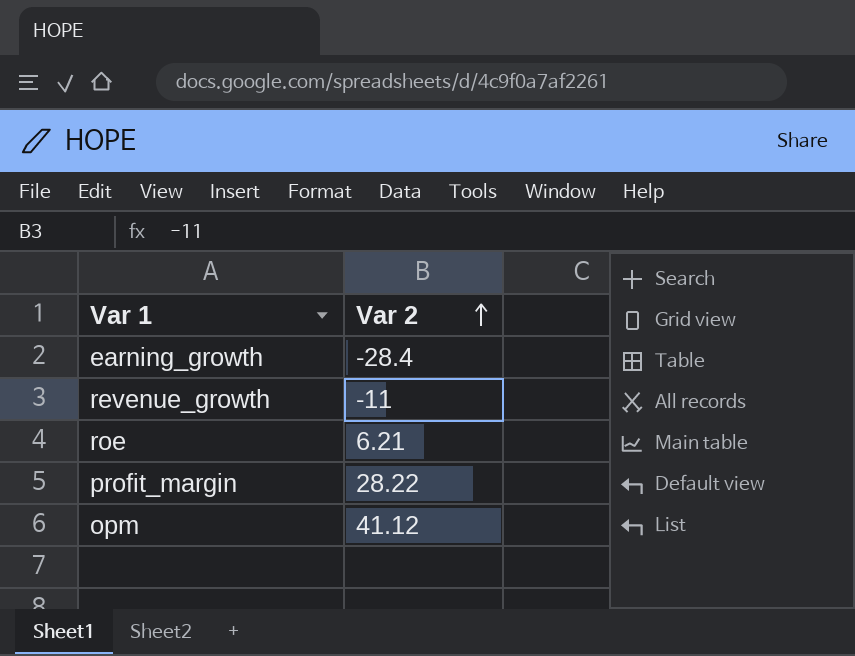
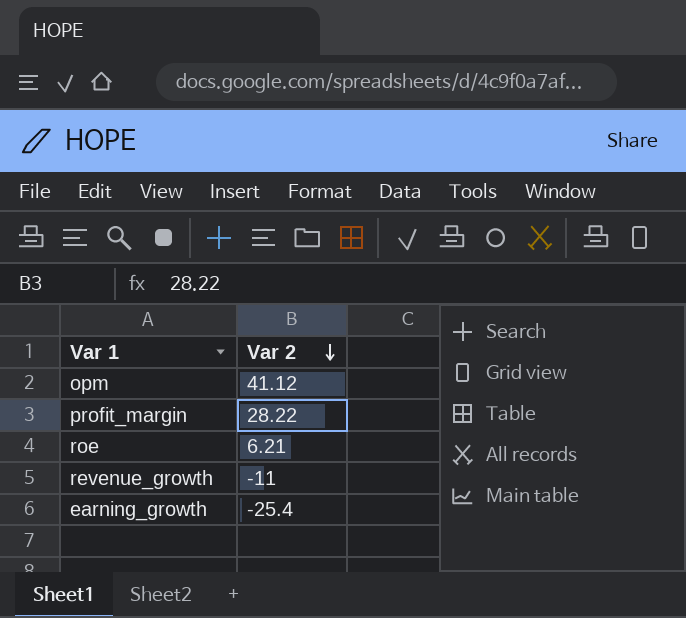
row order: Var 2 ascending -> Var 2 descending
earning_growth | Var 2: -28.4 -> -25.4

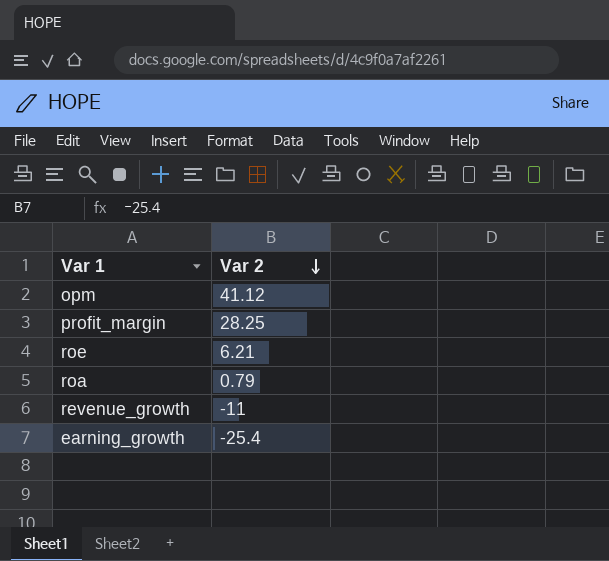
profit_margin | Var 2: 28.22 -> 28.25
row roa: none -> 0.79

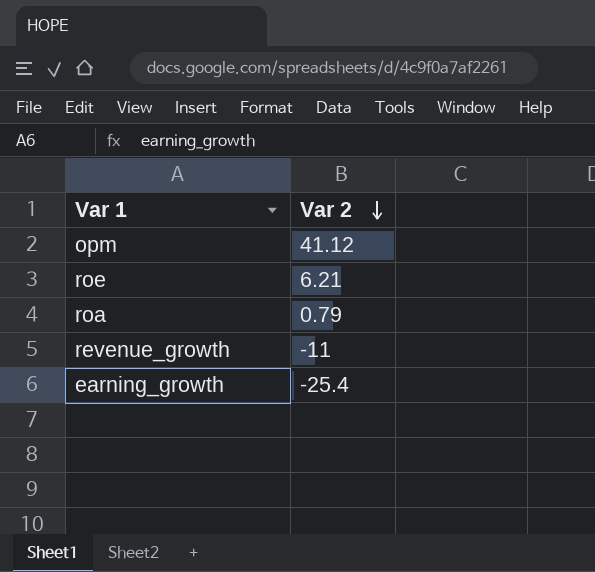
row profit_margin: 28.25 -> none

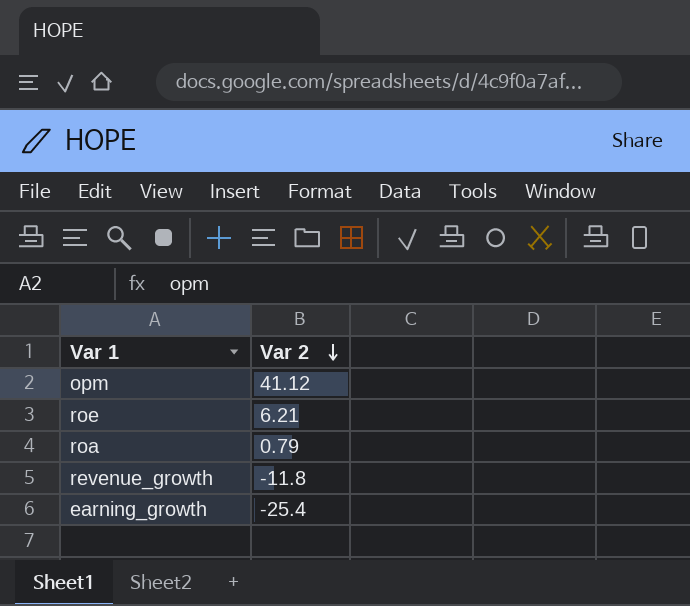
revenue_growth | Var 2: -11 -> -11.8

